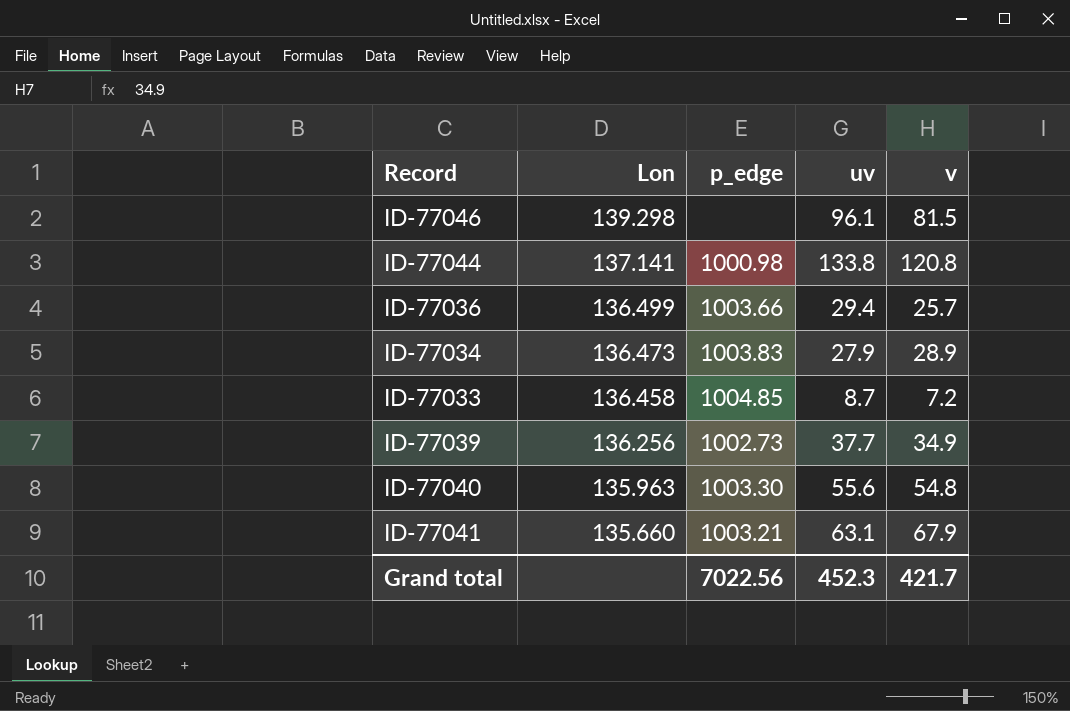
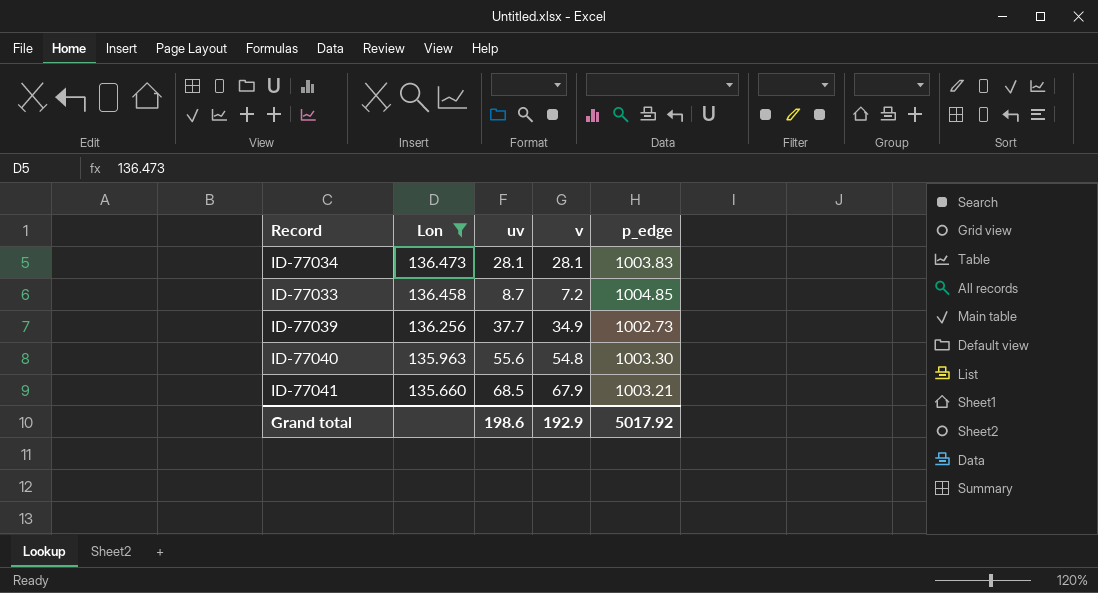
filter: none -> Lon <= 136.473
column p_edge | position: 3 -> 5
ID-77034 | uv: 27.9 -> 28.1
ID-77034 | v: 28.9 -> 28.1
ID-77041 | uv: 63.1 -> 68.5
Grand total | uv: 452.3 -> 198.6
Grand total | v: 421.7 -> 192.9
Grand total | p_edge: 7022.56 -> 5017.92

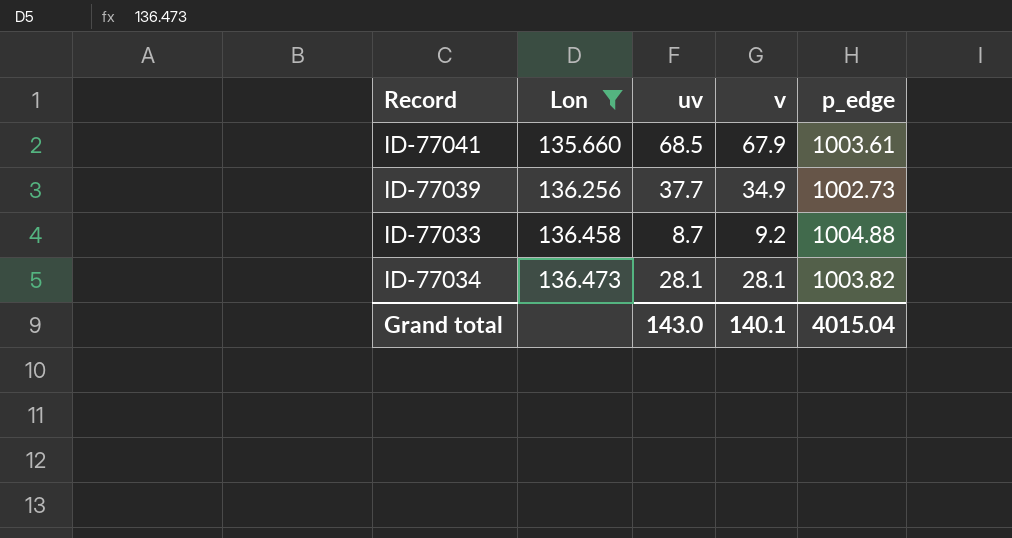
row order: Lon descending -> Lon ascending
row ID-77040: 135.963 | 55.6 | 54.8 | 1003.30 -> none
ID-77041 | p_edge: 1003.21 -> 1003.61
ID-77033 | v: 7.2 -> 9.2
ID-77033 | p_edge: 1004.85 -> 1004.88
ID-77034 | p_edge: 1003.83 -> 1003.82
Grand total | uv: 198.6 -> 143.0
Grand total | v: 192.9 -> 140.1
Grand total | p_edge: 5017.92 -> 4015.04

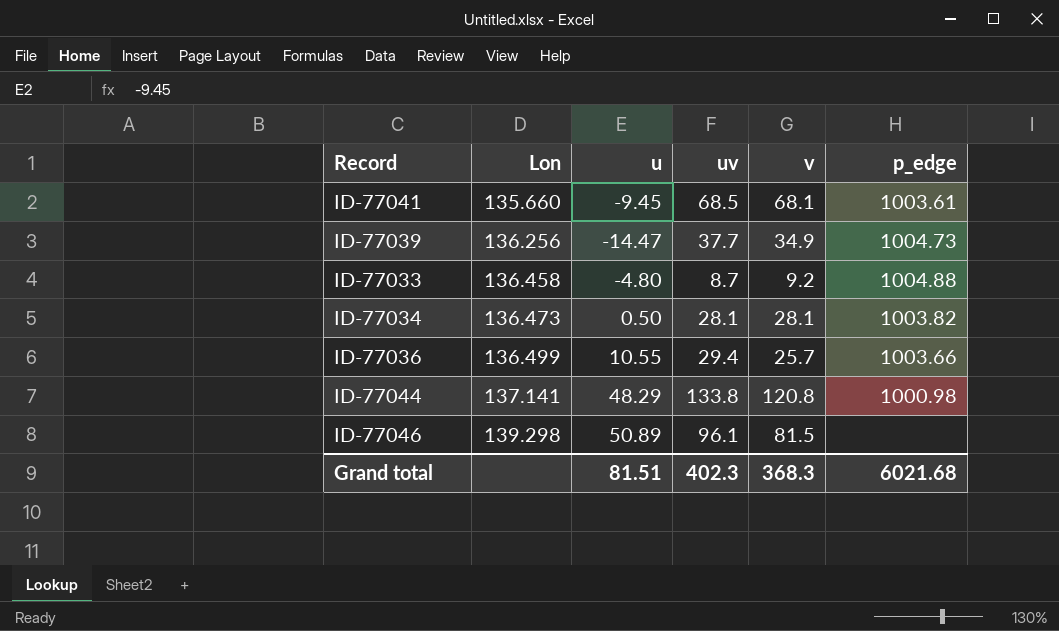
filter: Lon <= 136.473 -> none
column u | position: none -> 3
ID-77041 | v: 67.9 -> 68.1
ID-77039 | p_edge: 1002.73 -> 1004.73
Grand total | uv: 143.0 -> 402.3
Grand total | v: 140.1 -> 368.3
Grand total | p_edge: 4015.04 -> 6021.68

